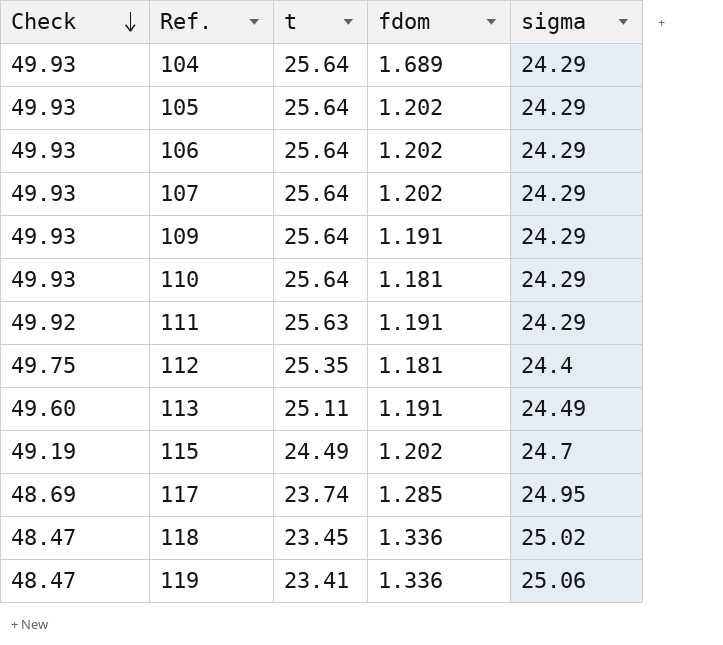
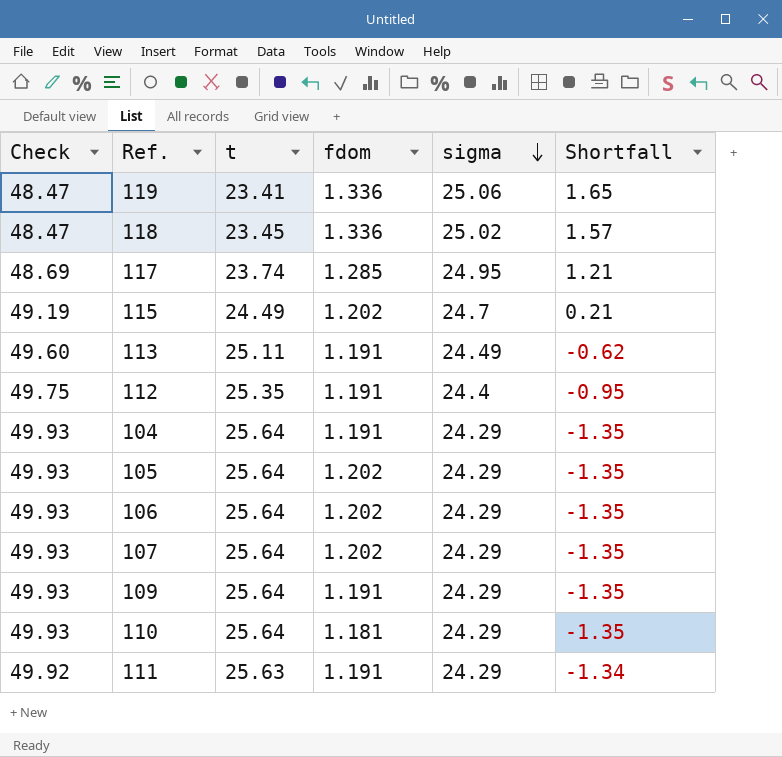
row order: Check descending -> sigma descending
column Shortfall | formula: none -> [sigma] - [t]
112 | fdom: 1.181 -> 1.191
104 | fdom: 1.689 -> 1.191

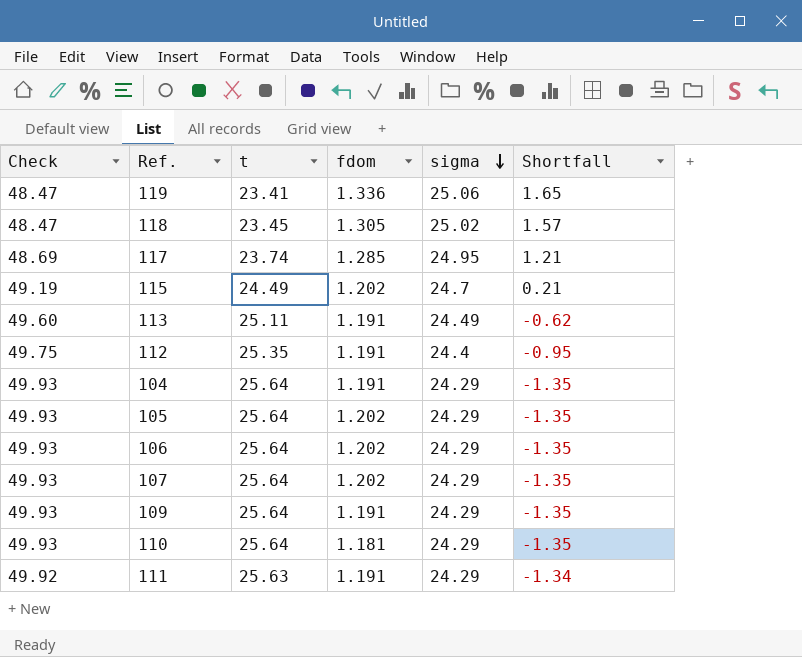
118 | fdom: 1.336 -> 1.305

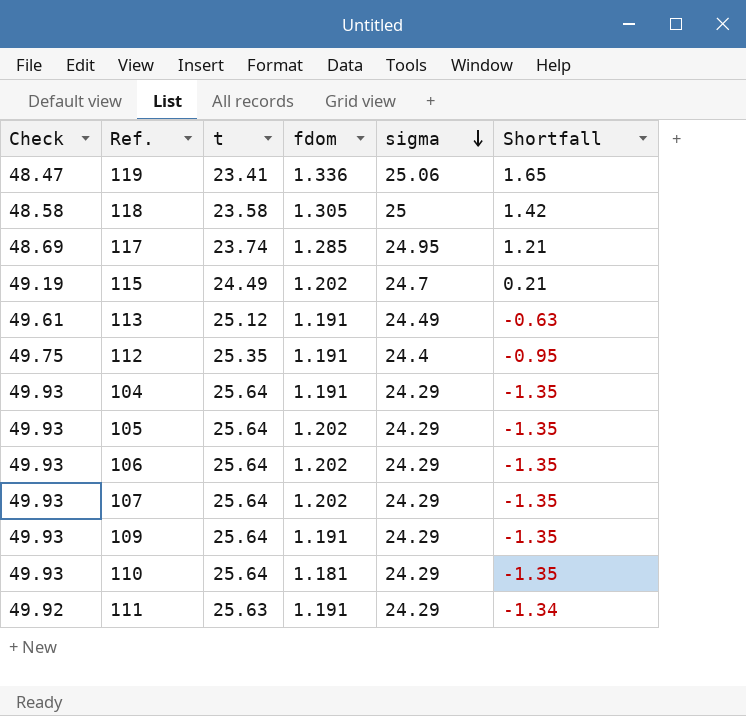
118 | Check: 48.47 -> 48.58
118 | t: 23.45 -> 23.58
118 | sigma: 25.02 -> 25
118 | Shortfall: 1.57 -> 1.42
113 | Check: 49.60 -> 49.61
113 | t: 25.11 -> 25.12
113 | Shortfall: -0.62 -> -0.63

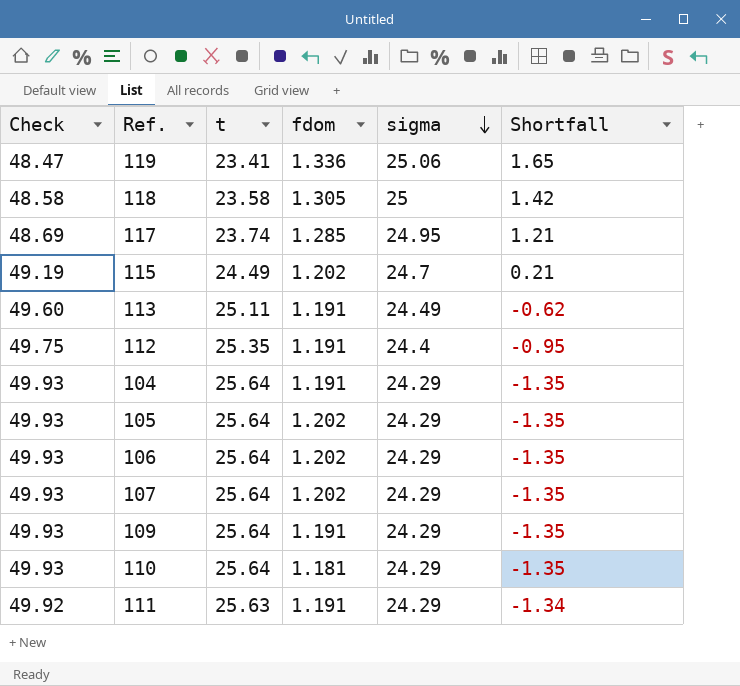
113 | Check: 49.61 -> 49.60
113 | t: 25.12 -> 25.11
113 | Shortfall: -0.63 -> -0.62

